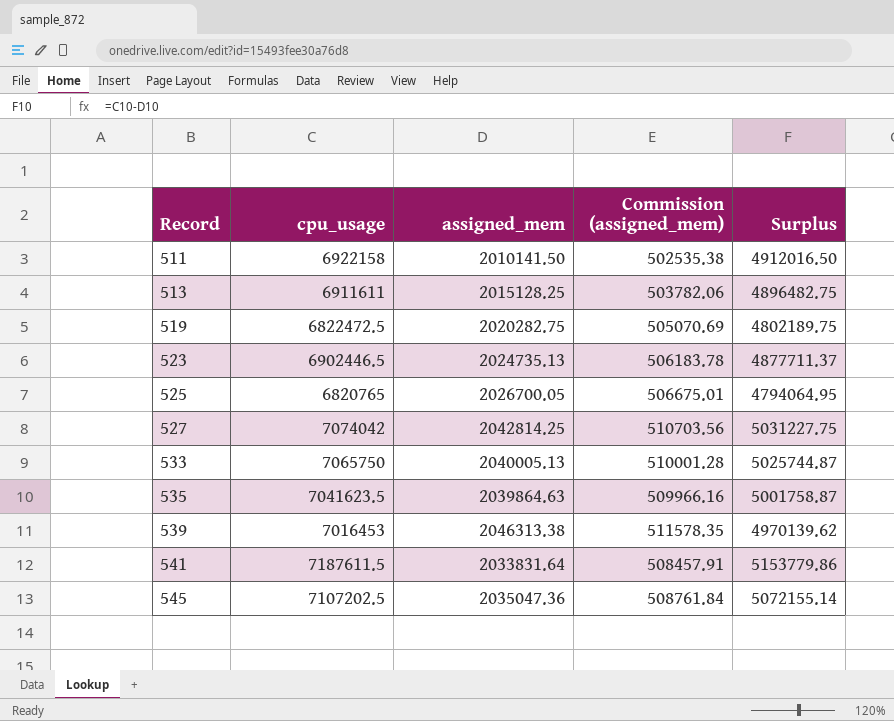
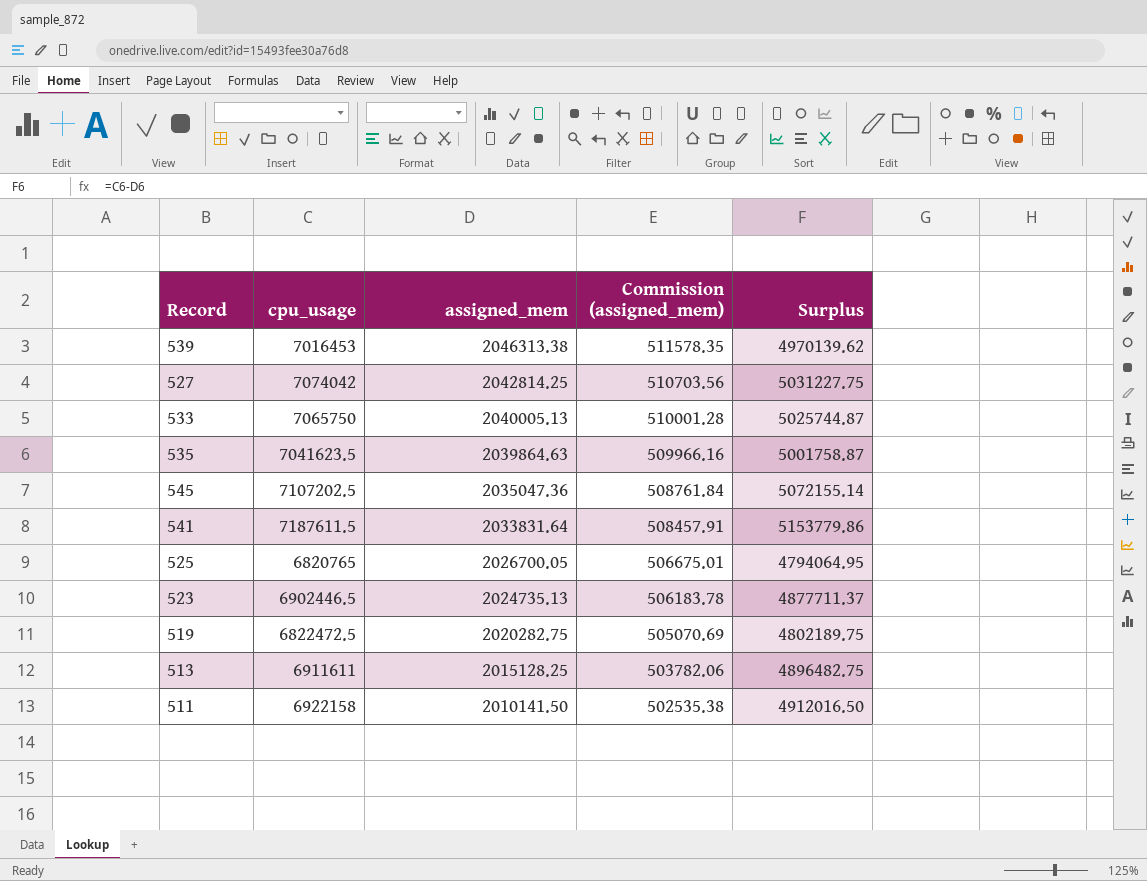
row order: Record ascending -> assigned_mem descending

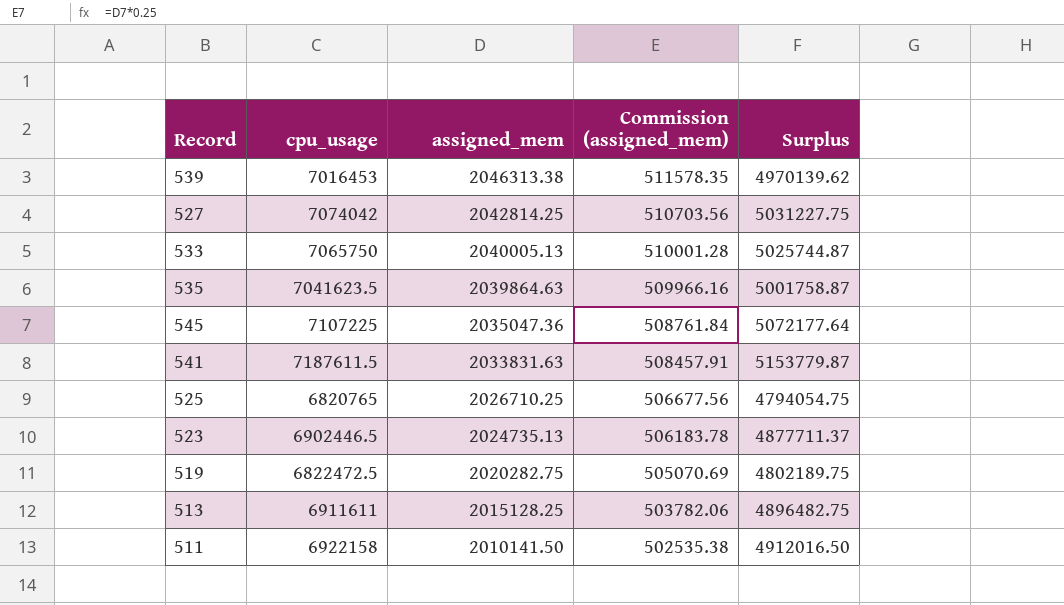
545 | cpu_usage: 7107202.5 -> 7107225
545 | Surplus: 5072155.14 -> 5072177.64
541 | assigned_mem: 2033831.64 -> 2033831.63
541 | Surplus: 5153779.86 -> 5153779.87
525 | assigned_mem: 2026700.05 -> 2026710.25
525 | Commission (assigned_mem): 506675.01 -> 506677.56
525 | Surplus: 4794064.95 -> 4794054.75

